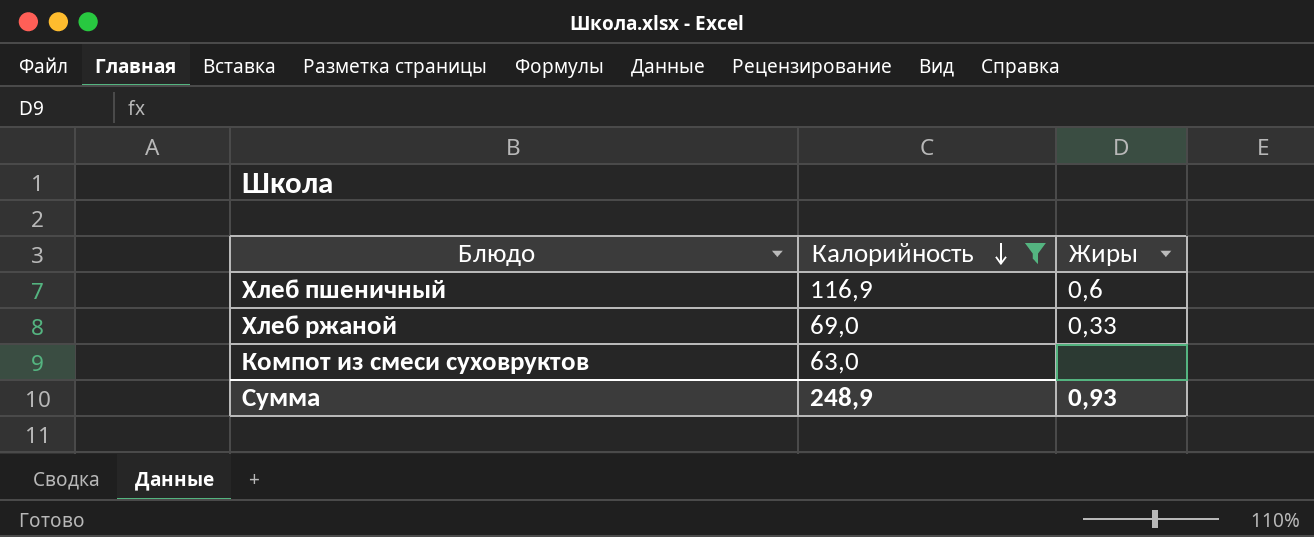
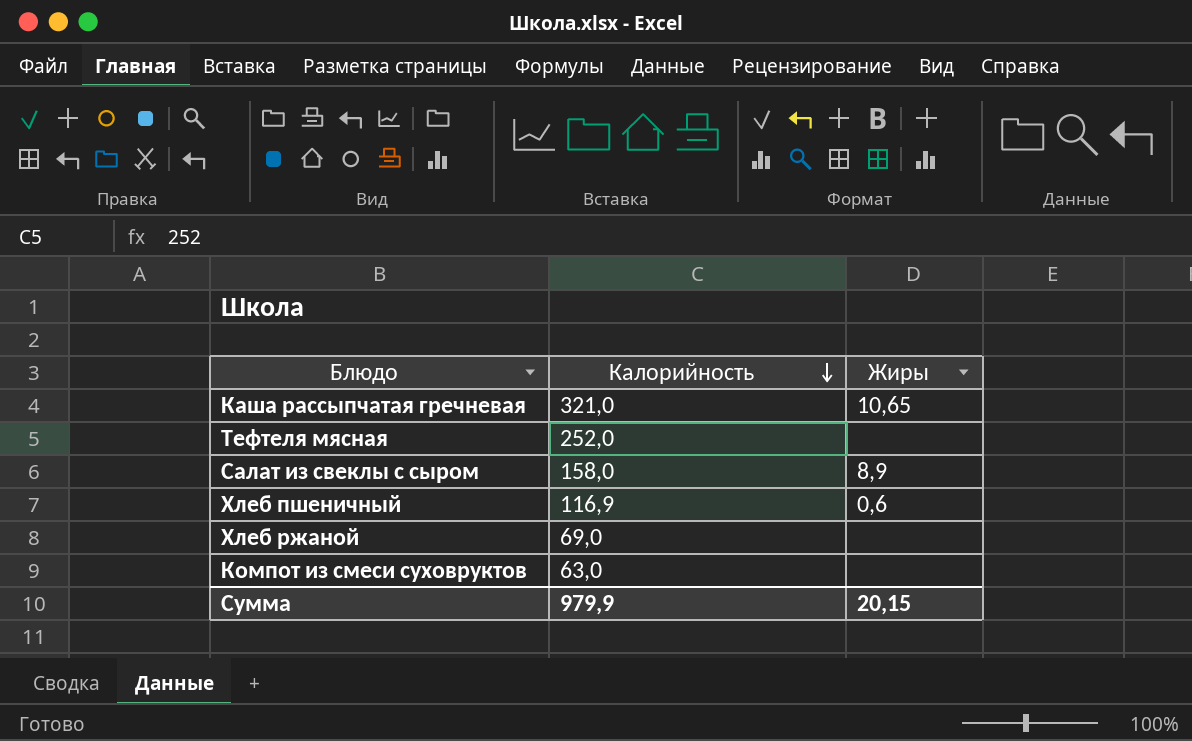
filter: Калорийность <= 116,9 -> none
Хлеб ржаной | Жиры: 0,33 -> none
Сумма | Калорийность: 248,9 -> 979,9
Сумма | Жиры: 0,93 -> 20,15

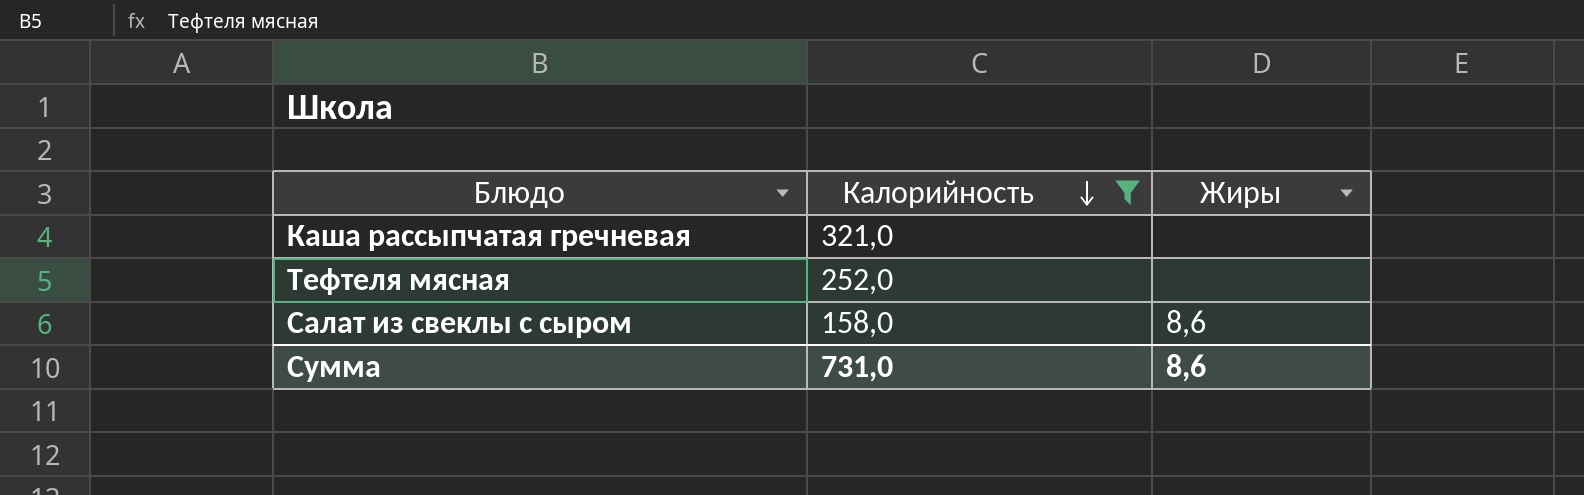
filter: none -> Калорийность >= 158,0
Каша рассыпчатая гречневая | Жиры: 10,65 -> none
Салат из свеклы с сыром | Жиры: 8,9 -> 8,6
Сумма | Калорийность: 979,9 -> 731,0
Сумма | Жиры: 20,15 -> 8,6

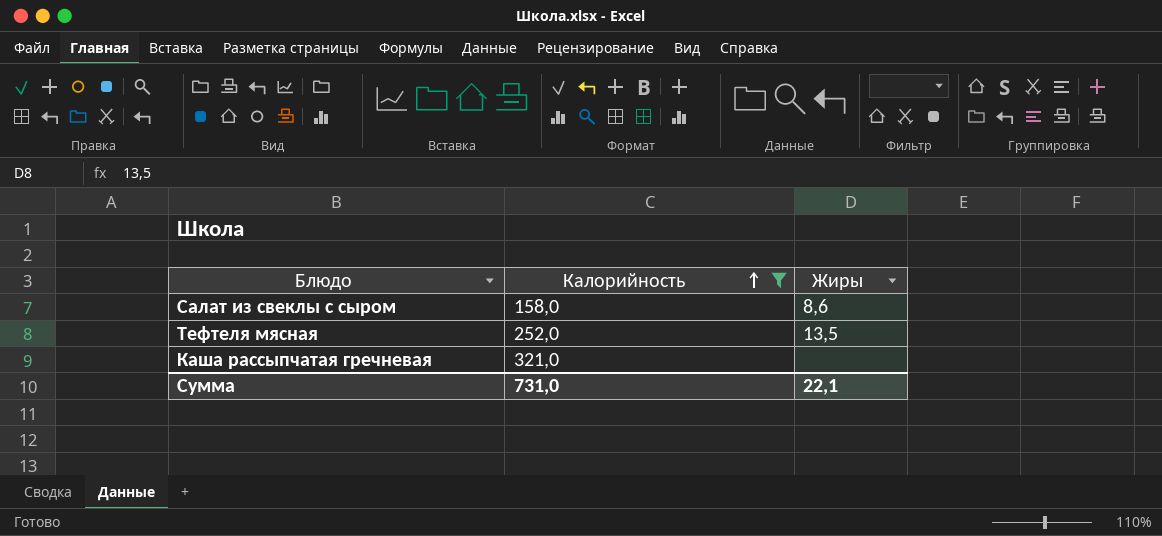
row order: Калорийность descending -> Калорийность ascending
Тефтеля мясная | Жиры: none -> 13,5
Сумма | Жиры: 8,6 -> 22,1

